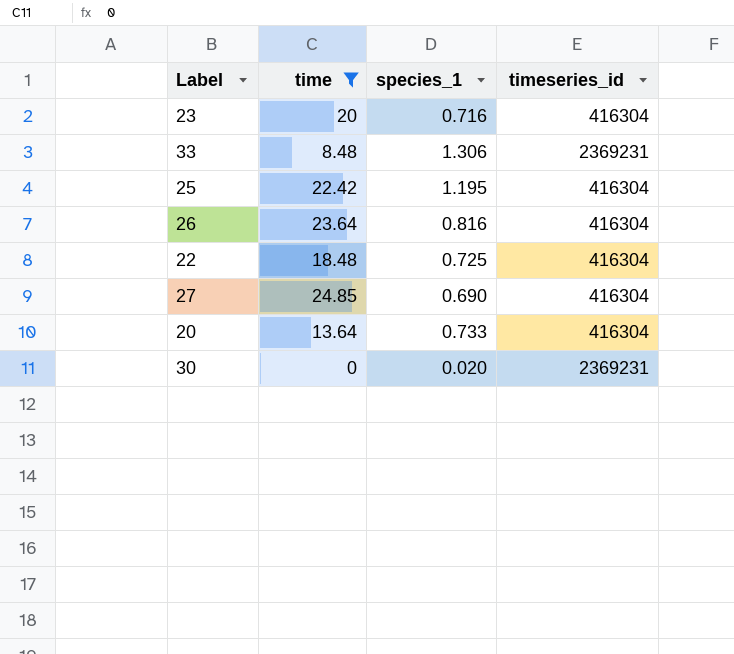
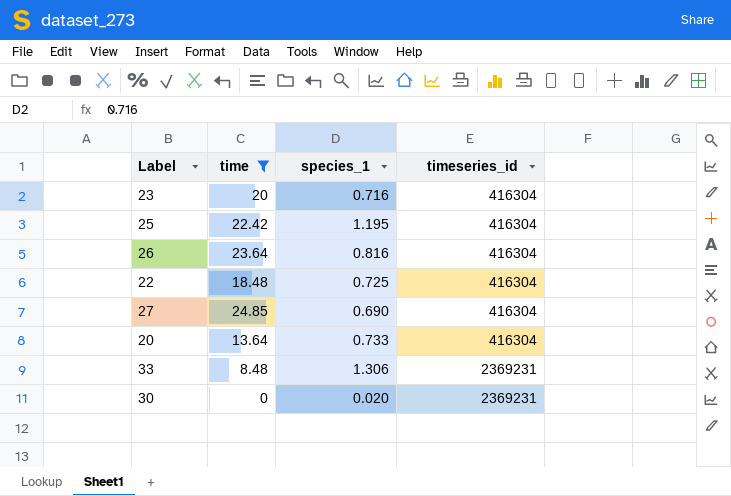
row order: none -> timeseries_id ascending

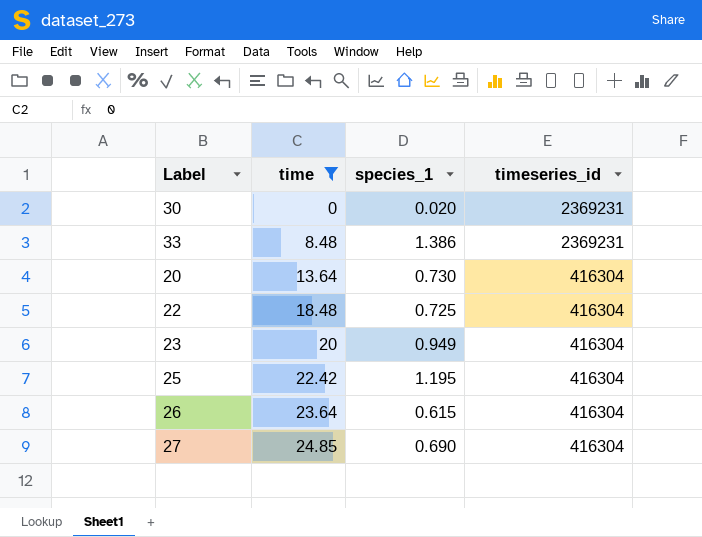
row order: timeseries_id ascending -> time ascending
33 | species_1: 1.306 -> 1.386
20 | species_1: 0.733 -> 0.730
23 | species_1: 0.716 -> 0.949
26 | species_1: 0.816 -> 0.615

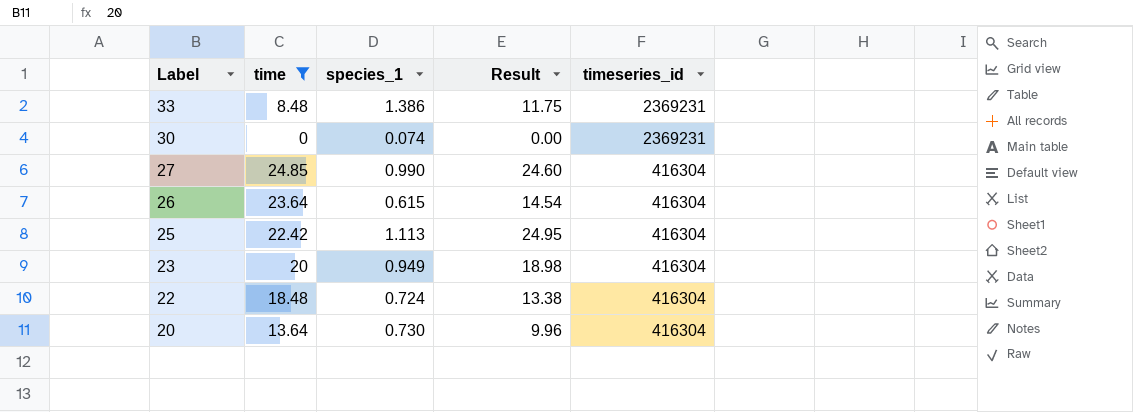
row order: time ascending -> Label descending
column Result | formula: none -> [time] * [species_1]
30 | species_1: 0.020 -> 0.074
27 | species_1: 0.690 -> 0.990
25 | species_1: 1.195 -> 1.113
22 | species_1: 0.725 -> 0.724

